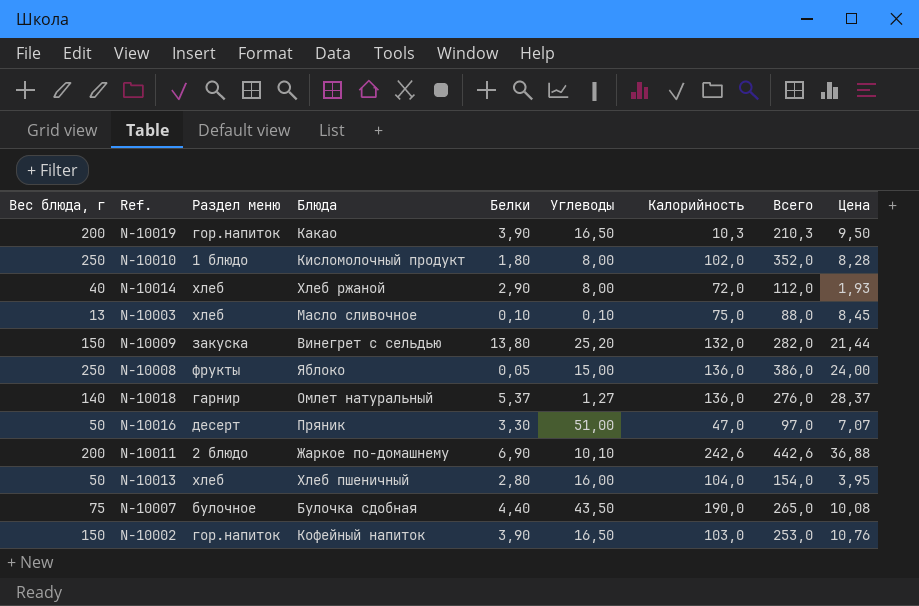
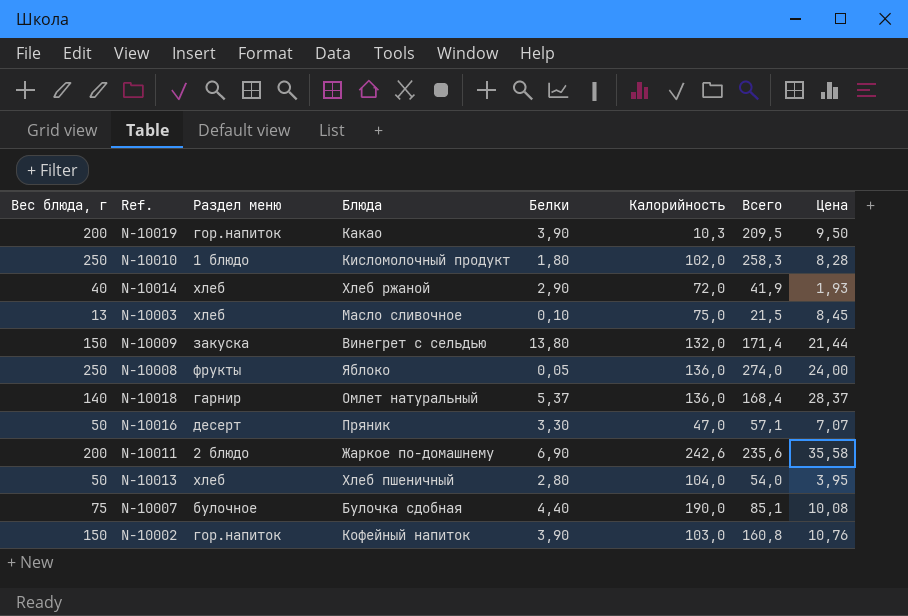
column Углеводы | position: 6 -> none
column Всего | formula: [Вес блюда, г] + [Калорийность] -> [Вес блюда, г] + [Цена]
N-10011 | Цена: 36,88 -> 35,58

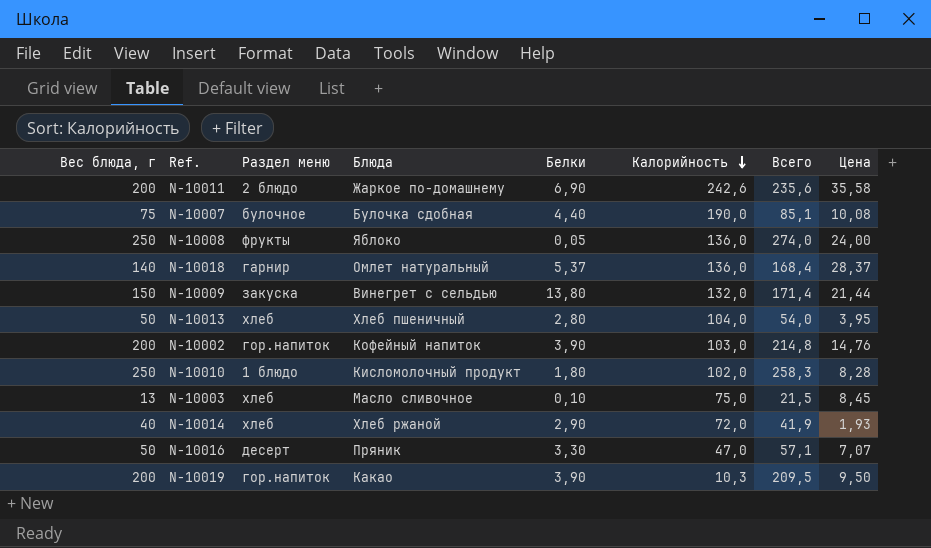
row order: none -> Калорийность descending
N-10002 | Вес блюда, г: 150 -> 200
N-10002 | Всего: 160,8 -> 214,8
N-10002 | Цена: 10,76 -> 14,76

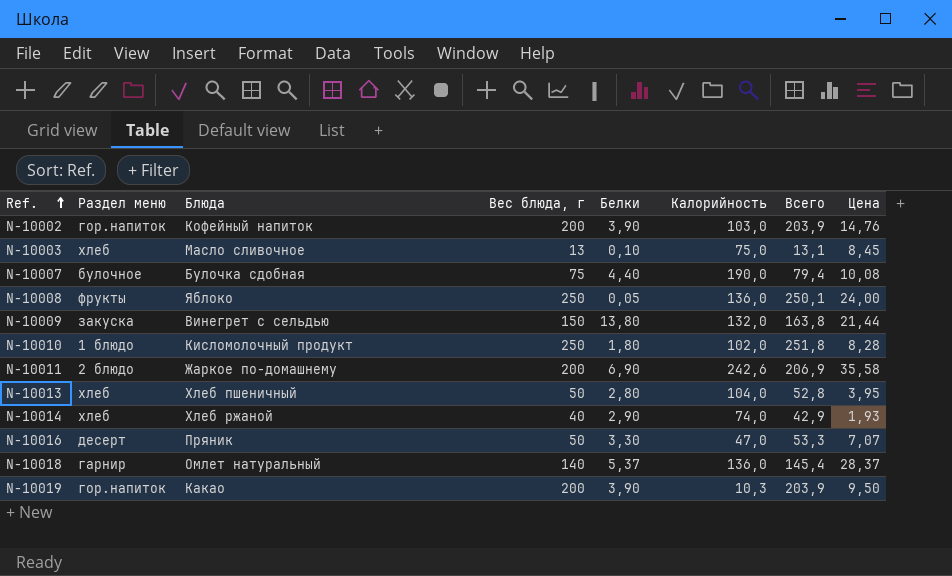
row order: Калорийность descending -> Ref. ascending
column Вес блюда, г | position: 1 -> 4
column Всего | formula: [Вес блюда, г] + [Цена] -> [Вес блюда, г] + [Белки]
N-10014 | Калорийность: 72,0 -> 74,0

